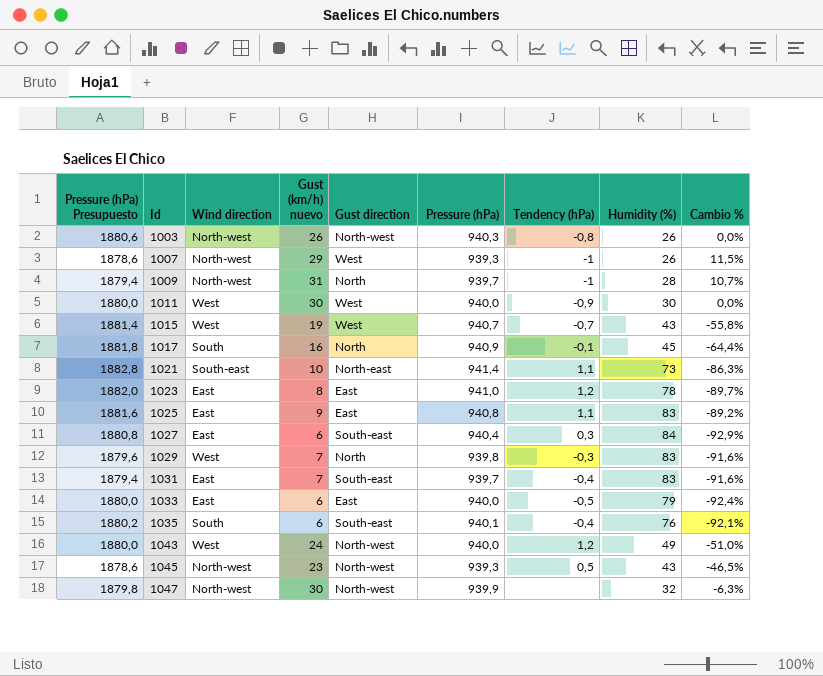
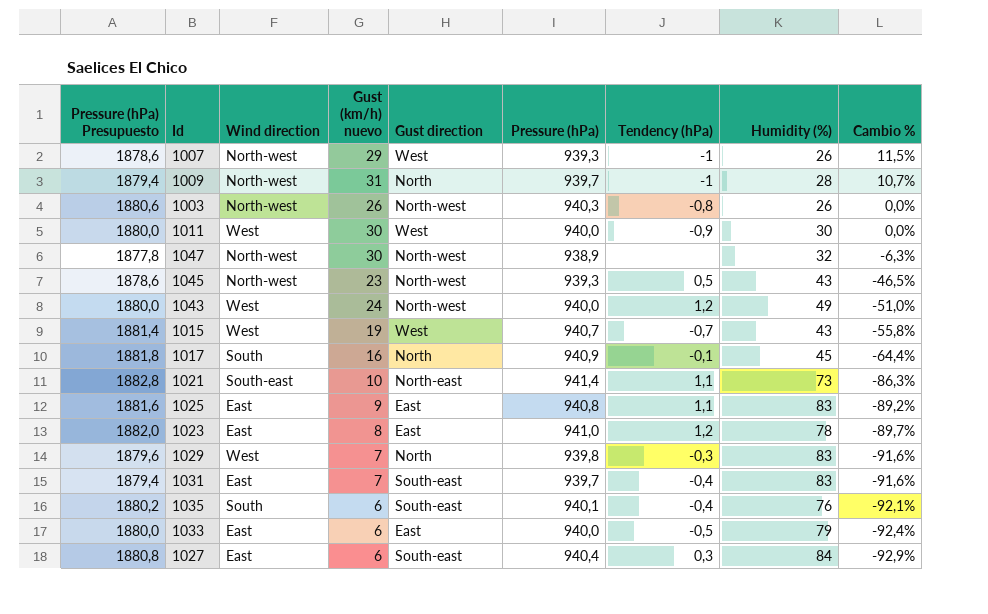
row order: Id ascending -> Cambio % descending
1047 | Pressure (hPa) Presupuesto: 1879,8 -> 1877,8
1047 | Pressure (hPa): 939,9 -> 938,9

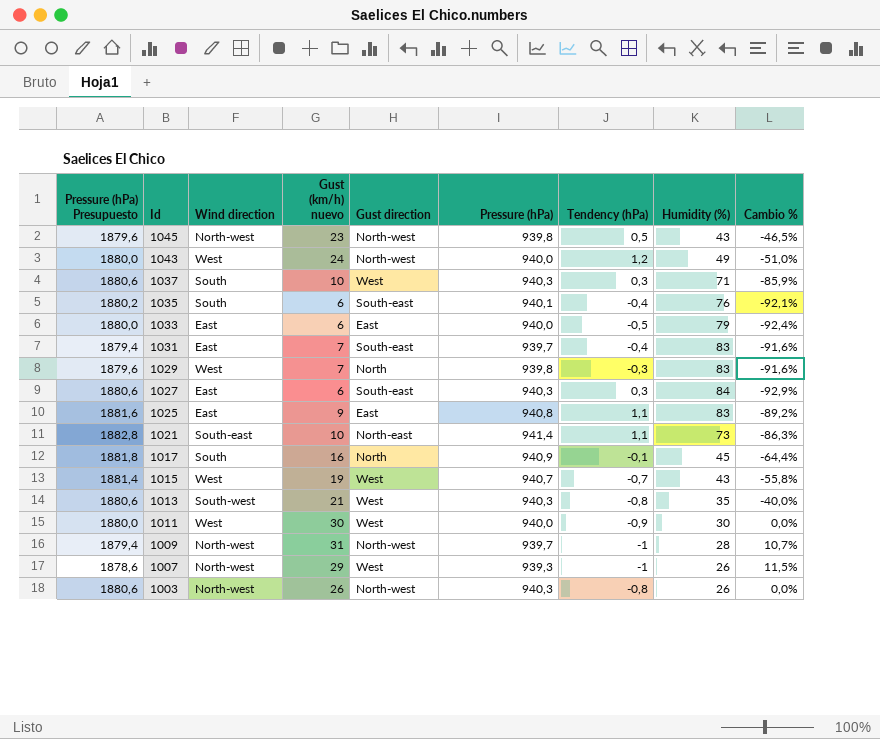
row order: Cambio % descending -> Id descending
row 1047: 1877,8 | North-west | 30 | North-west | 938,9 | none | 32 | -6,3% -> none
row 1023: 1882,0 | East | 8 | East | 941,0 | 1,2 | 78 | -89,7% -> none
1045 | Pressure (hPa) Presupuesto: 1878,6 -> 1879,6
1045 | Pressure (hPa): 939,3 -> 939,8
row 1037: none -> 1880,6 | South | 10 | West | 940,3 | 0,3 | 71 | -85,9%
1027 | Pressure (hPa) Presupuesto: 1880,8 -> 1880,6
1027 | Pressure (hPa): 940,4 -> 940,3
row 1013: none -> 1880,6 | South-west | 21 | West | 940,3 | -0,8 | 35 | -40,0%
1009 | Gust direction: North -> North-west

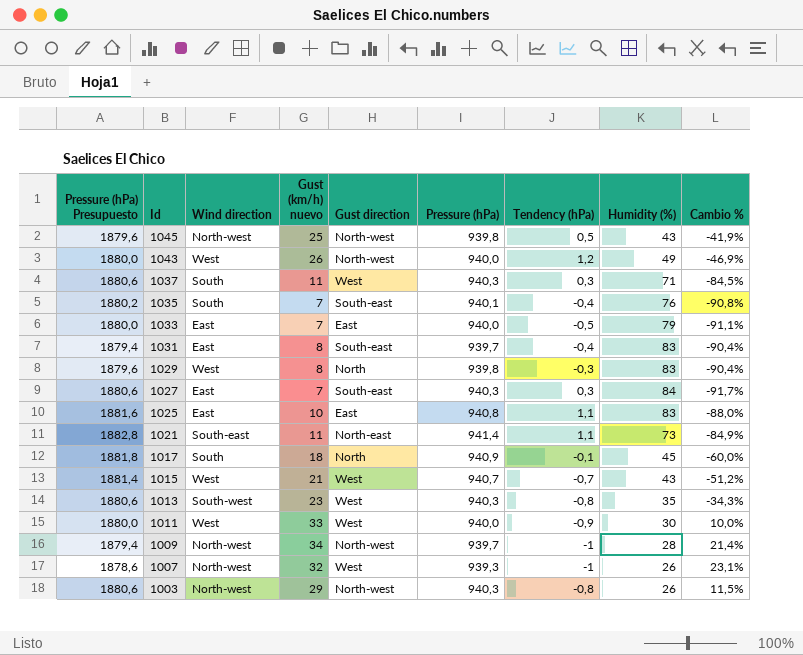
1045 | Gust (km/h) nuevo: 23 -> 25
1045 | Cambio %: -46,5% -> -41,9%
1043 | Gust (km/h) nuevo: 24 -> 26
1043 | Cambio %: -51,0% -> -46,9%
1037 | Gust (km/h) nuevo: 10 -> 11
1037 | Cambio %: -85,9% -> -84,5%
1035 | Gust (km/h) nuevo: 6 -> 7
1035 | Cambio %: -92,1% -> -90,8%
1033 | Gust (km/h) nuevo: 6 -> 7
1033 | Cambio %: -92,4% -> -91,1%
1031 | Gust (km/h) nuevo: 7 -> 8
1031 | Cambio %: -91,6% -> -90,4%
1029 | Gust (km/h) nuevo: 7 -> 8
1029 | Cambio %: -91,6% -> -90,4%
1027 | Gust (km/h) nuevo: 6 -> 7
1027 | Cambio %: -92,9% -> -91,7%
1025 | Gust (km/h) nuevo: 9 -> 10
1025 | Cambio %: -89,2% -> -88,0%
1021 | Gust (km/h) nuevo: 10 -> 11
1021 | Cambio %: -86,3% -> -84,9%
1017 | Gust (km/h) nuevo: 16 -> 18
1017 | Cambio %: -64,4% -> -60,0%
1015 | Gust (km/h) nuevo: 19 -> 21
1015 | Cambio %: -55,8% -> -51,2%
1013 | Gust (km/h) nuevo: 21 -> 23
1013 | Cambio %: -40,0% -> -34,3%
1011 | Gust (km/h) nuevo: 30 -> 33
1011 | Cambio %: 0,0% -> 10,0%
1009 | Gust (km/h) nuevo: 31 -> 34
1009 | Cambio %: 10,7% -> 21,4%
1007 | Gust (km/h) nuevo: 29 -> 32
1007 | Cambio %: 11,5% -> 23,1%
1003 | Gust (km/h) nuevo: 26 -> 29
1003 | Cambio %: 0,0% -> 11,5%

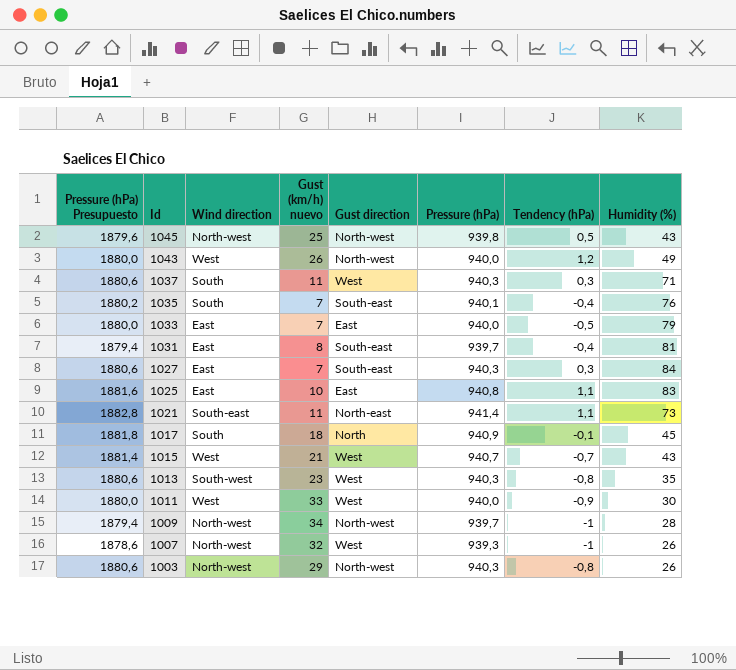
column Cambio % | formula: ([Gust (km/h) nuevo] - [Humidity (%)]) / [Humidity (%)] -> none
row 1029: 1879,6 | West | 8 | North | 939,8 | -0,3 | 83 | -90,4% -> none
1031 | Humidity (%): 83 -> 81

